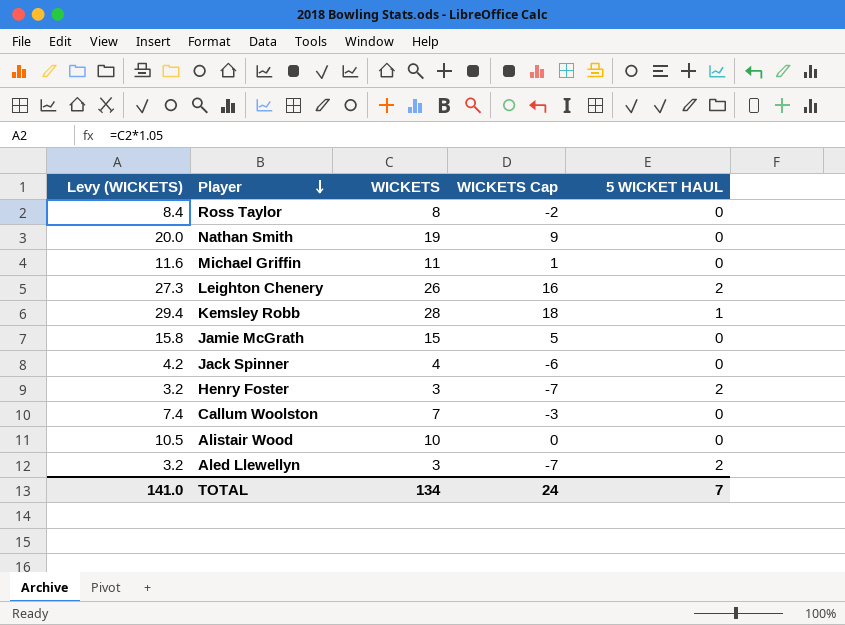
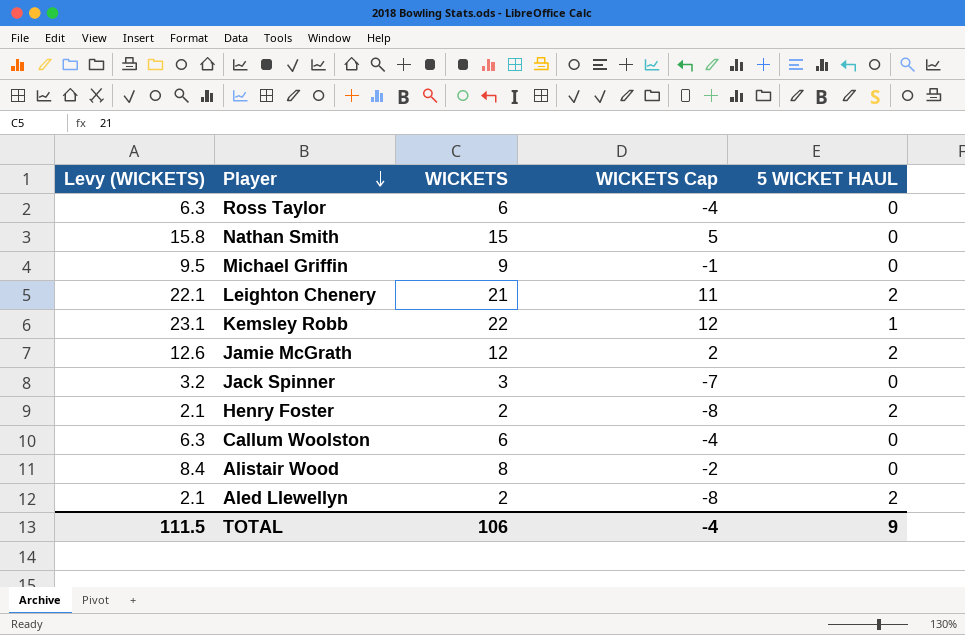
Ross Taylor | Levy (WICKETS): 8.4 -> 6.3
Ross Taylor | WICKETS: 8 -> 6
Ross Taylor | WICKETS Cap: -2 -> -4
Nathan Smith | Levy (WICKETS): 20.0 -> 15.8
Nathan Smith | WICKETS: 19 -> 15
Nathan Smith | WICKETS Cap: 9 -> 5
Michael Griffin | Levy (WICKETS): 11.6 -> 9.5
Michael Griffin | WICKETS: 11 -> 9
Michael Griffin | WICKETS Cap: 1 -> -1
Leighton Chenery | Levy (WICKETS): 27.3 -> 22.1
Leighton Chenery | WICKETS: 26 -> 21
Leighton Chenery | WICKETS Cap: 16 -> 11
Kemsley Robb | Levy (WICKETS): 29.4 -> 23.1
Kemsley Robb | WICKETS: 28 -> 22
Kemsley Robb | WICKETS Cap: 18 -> 12
Jamie McGrath | Levy (WICKETS): 15.8 -> 12.6
Jamie McGrath | WICKETS: 15 -> 12
Jamie McGrath | WICKETS Cap: 5 -> 2
Jamie McGrath | 5 WICKET HAUL: 0 -> 2
Jack Spinner | Levy (WICKETS): 4.2 -> 3.2
Jack Spinner | WICKETS: 4 -> 3
Jack Spinner | WICKETS Cap: -6 -> -7
Henry Foster | Levy (WICKETS): 3.2 -> 2.1
Henry Foster | WICKETS: 3 -> 2
Henry Foster | WICKETS Cap: -7 -> -8
Callum Woolston | Levy (WICKETS): 7.4 -> 6.3
Callum Woolston | WICKETS: 7 -> 6
Callum Woolston | WICKETS Cap: -3 -> -4
Alistair Wood | Levy (WICKETS): 10.5 -> 8.4
Alistair Wood | WICKETS: 10 -> 8
Alistair Wood | WICKETS Cap: 0 -> -2
Aled Llewellyn | Levy (WICKETS): 3.2 -> 2.1
Aled Llewellyn | WICKETS: 3 -> 2
Aled Llewellyn | WICKETS Cap: -7 -> -8
TOTAL | Levy (WICKETS): 141.0 -> 111.5
TOTAL | WICKETS: 134 -> 106
TOTAL | WICKETS Cap: 24 -> -4
TOTAL | 5 WICKET HAUL: 7 -> 9

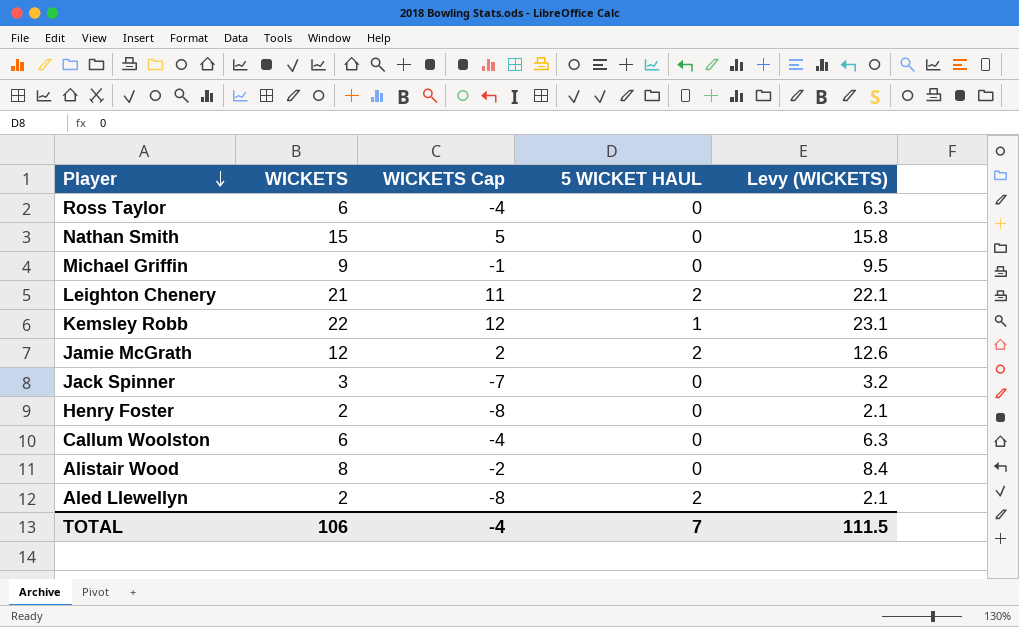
column Levy (WICKETS) | position: 1 -> 5
Henry Foster | 5 WICKET HAUL: 2 -> 0
TOTAL | 5 WICKET HAUL: 9 -> 7

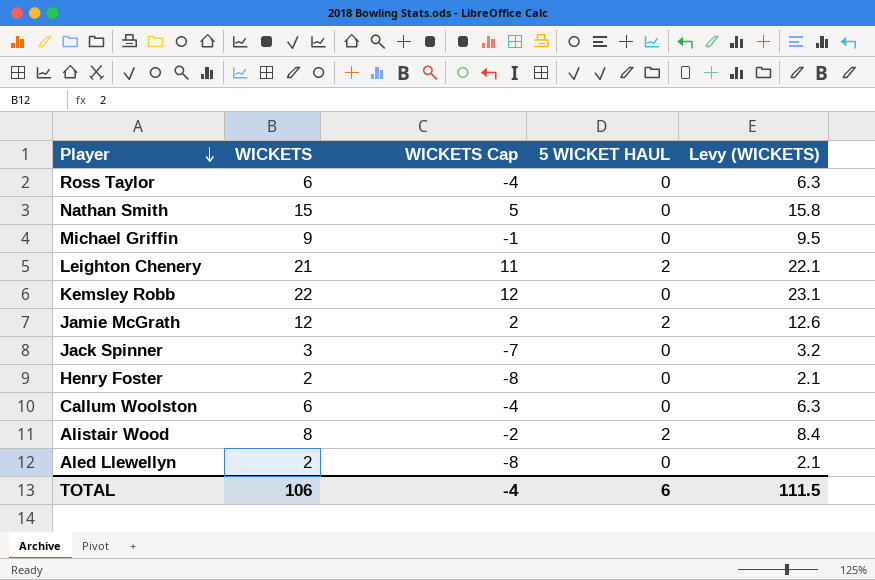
Kemsley Robb | 5 WICKET HAUL: 1 -> 0
Alistair Wood | 5 WICKET HAUL: 0 -> 2
Aled Llewellyn | 5 WICKET HAUL: 2 -> 0
TOTAL | 5 WICKET HAUL: 7 -> 6

